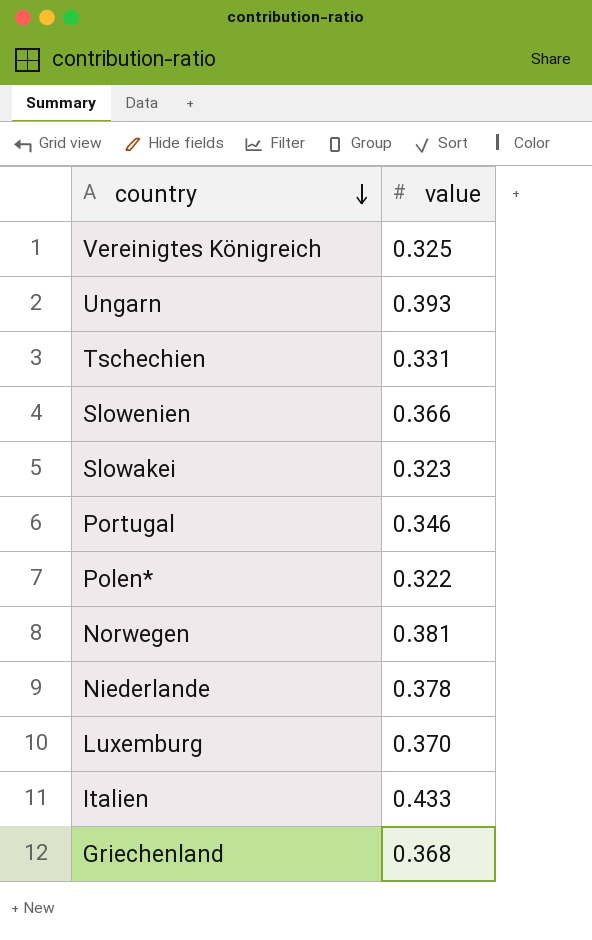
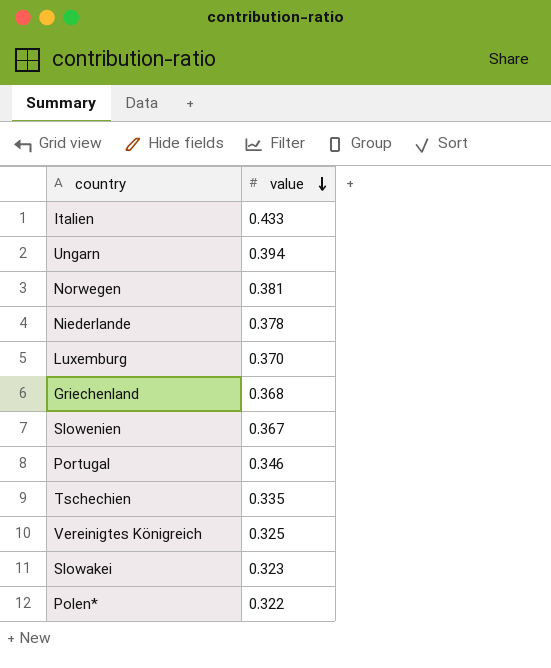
row order: country descending -> value descending
Ungarn | value: 0.393 -> 0.394
Slowenien | value: 0.366 -> 0.367
Tschechien | value: 0.331 -> 0.335

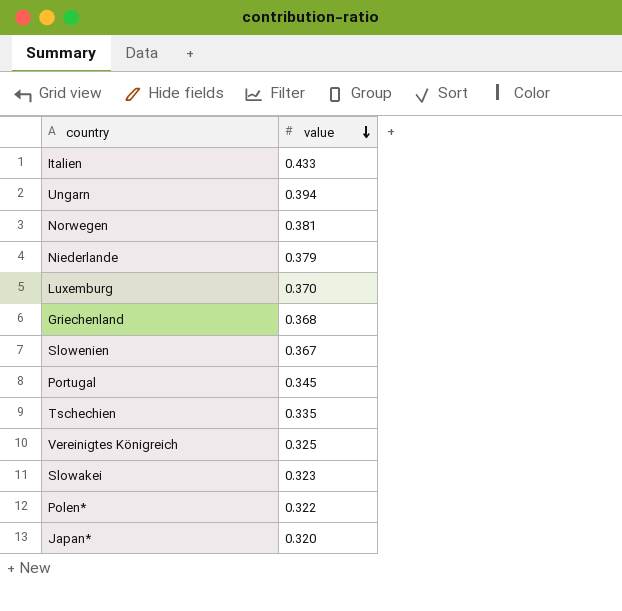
Niederlande | value: 0.378 -> 0.379
Portugal | value: 0.346 -> 0.345
row Japan*: none -> 0.320

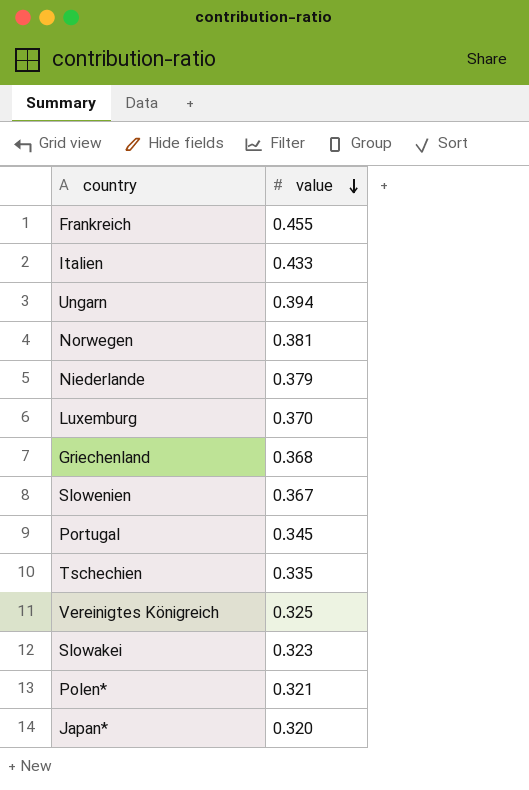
row Frankreich: none -> 0.455
Polen* | value: 0.322 -> 0.321

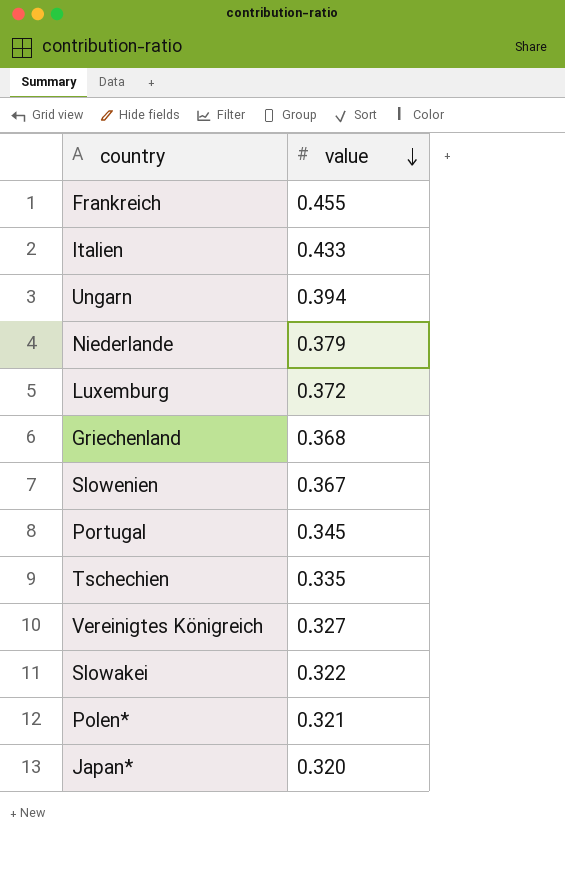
row Norwegen: 0.381 -> none
Luxemburg | value: 0.370 -> 0.372
Vereinigtes Königreich | value: 0.325 -> 0.327
Slowakei | value: 0.323 -> 0.322

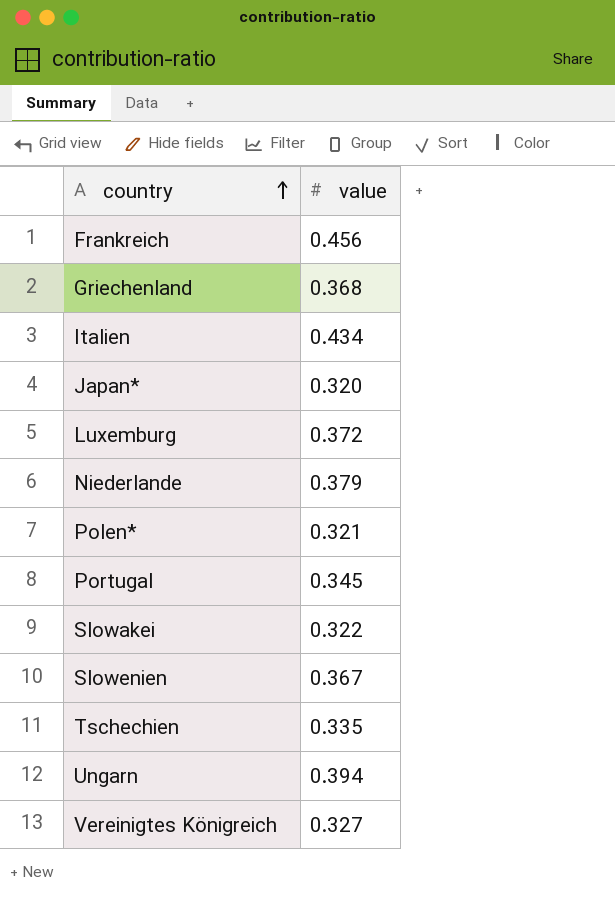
row order: value descending -> country ascending
Frankreich | value: 0.455 -> 0.456
Italien | value: 0.433 -> 0.434

